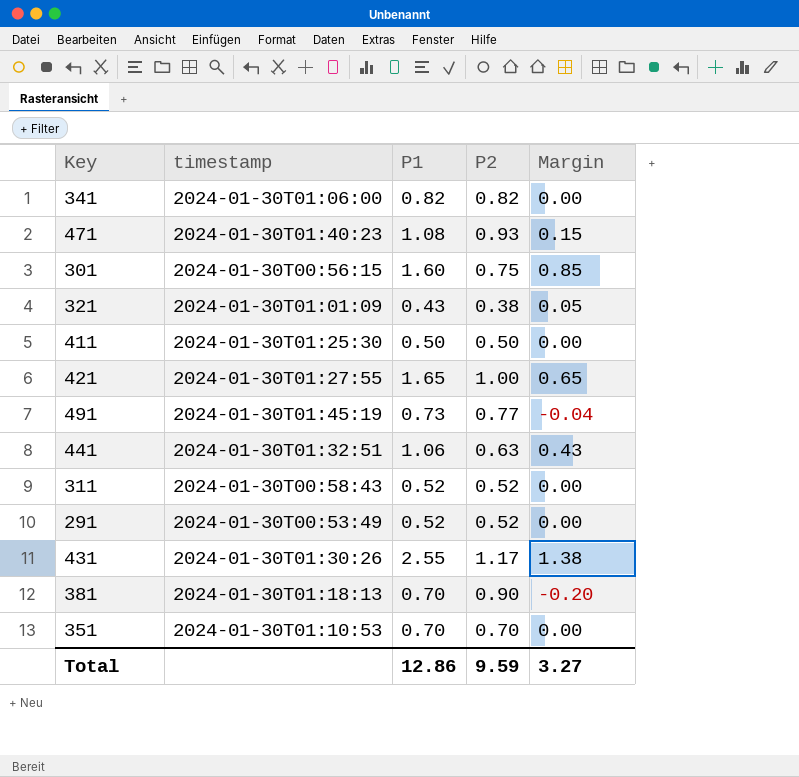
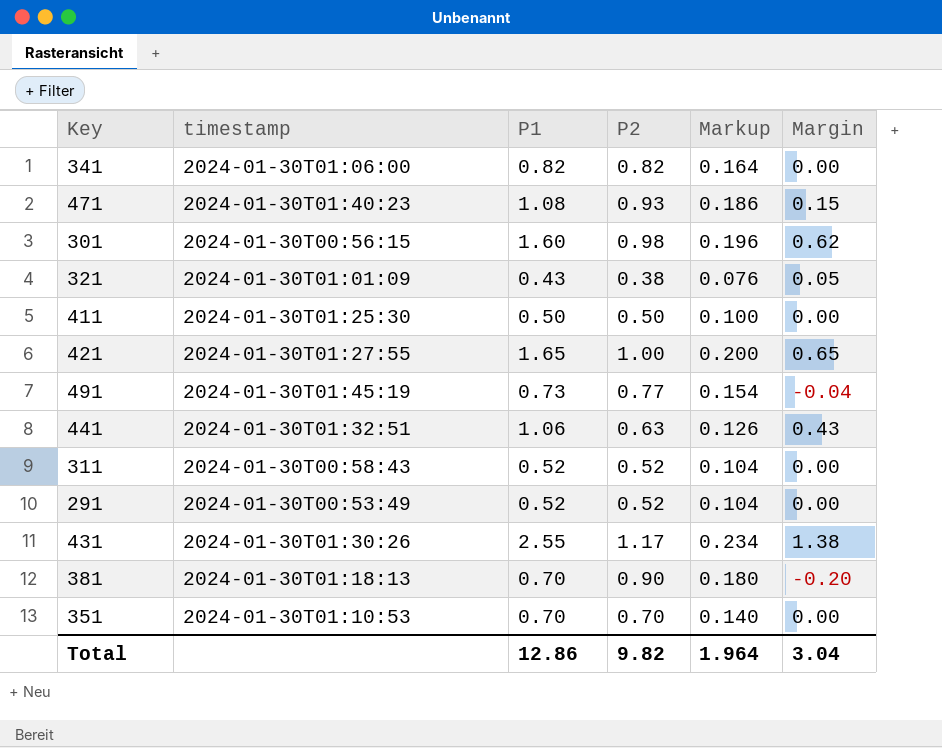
column Markup | formula: none -> [P2] * 0.2
301 | P2: 0.75 -> 0.98
301 | Margin: 0.85 -> 0.62
Total | P2: 9.59 -> 9.82
Total | Margin: 3.27 -> 3.04

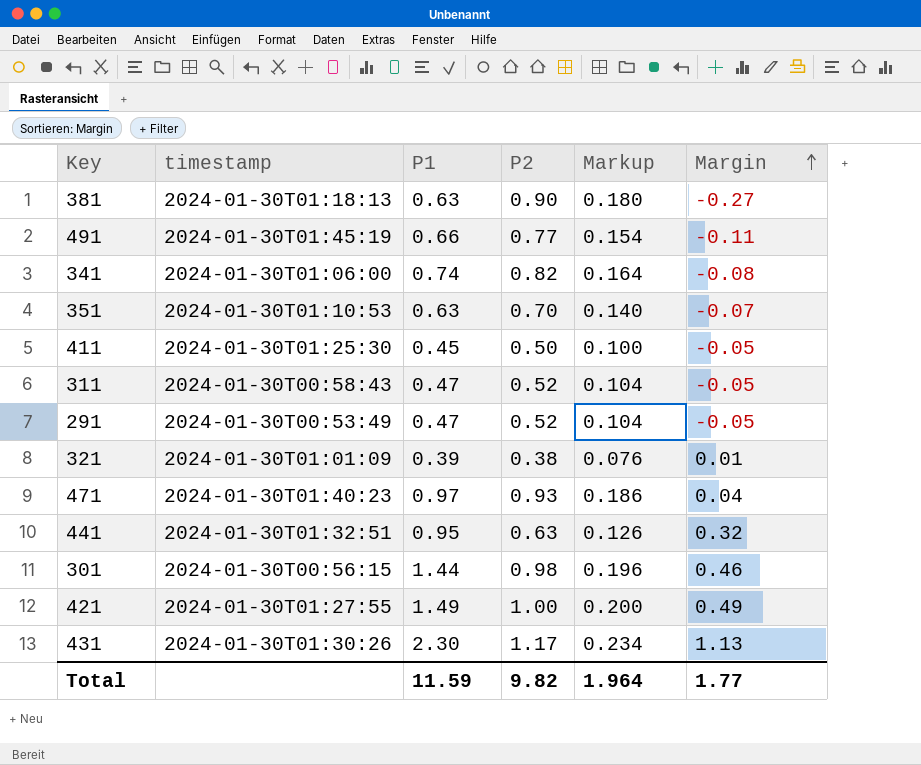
row order: none -> Margin ascending
381 | P1: 0.70 -> 0.63
381 | Margin: -0.20 -> -0.27
491 | P1: 0.73 -> 0.66
491 | Margin: -0.04 -> -0.11
341 | P1: 0.82 -> 0.74
341 | Margin: 0.00 -> -0.08
351 | P1: 0.70 -> 0.63
351 | Margin: 0.00 -> -0.07
411 | P1: 0.50 -> 0.45
411 | Margin: 0.00 -> -0.05
311 | P1: 0.52 -> 0.47
311 | Margin: 0.00 -> -0.05
291 | P1: 0.52 -> 0.47
291 | Margin: 0.00 -> -0.05
321 | P1: 0.43 -> 0.39
321 | Margin: 0.05 -> 0.01
471 | P1: 1.08 -> 0.97
471 | Margin: 0.15 -> 0.04
441 | P1: 1.06 -> 0.95
441 | Margin: 0.43 -> 0.32
301 | P1: 1.60 -> 1.44
301 | Margin: 0.62 -> 0.46
421 | P1: 1.65 -> 1.49
421 | Margin: 0.65 -> 0.49
431 | P1: 2.55 -> 2.30
431 | Margin: 1.38 -> 1.13
Total | P1: 12.86 -> 11.59
Total | Margin: 3.04 -> 1.77

